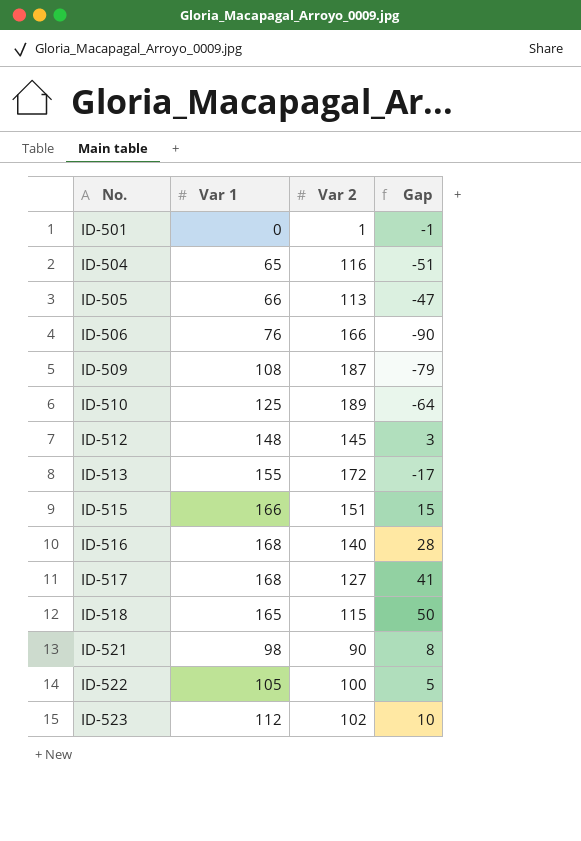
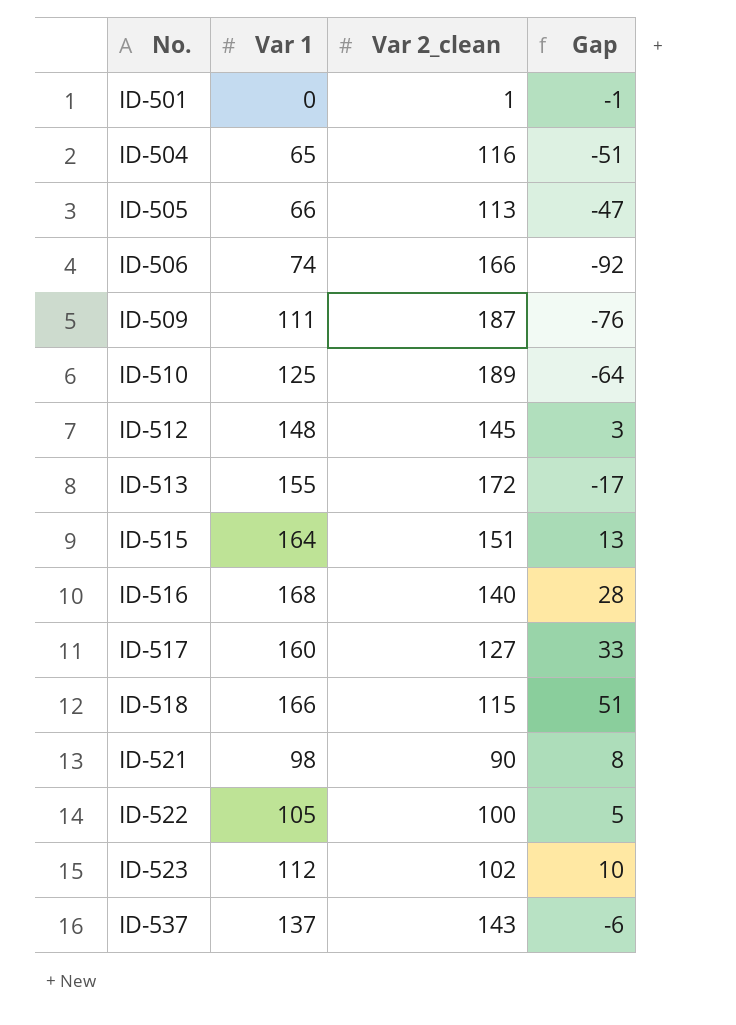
column name: Var 2 -> Var 2_clean
ID-506 | Var 1: 76 -> 74
ID-506 | Gap: -90 -> -92
ID-509 | Var 1: 108 -> 111
ID-509 | Gap: -79 -> -76
ID-515 | Var 1: 166 -> 164
ID-515 | Gap: 15 -> 13
ID-517 | Var 1: 168 -> 160
ID-517 | Gap: 41 -> 33
ID-518 | Var 1: 165 -> 166
ID-518 | Gap: 50 -> 51
row ID-537: none -> 137 | 143 | -6

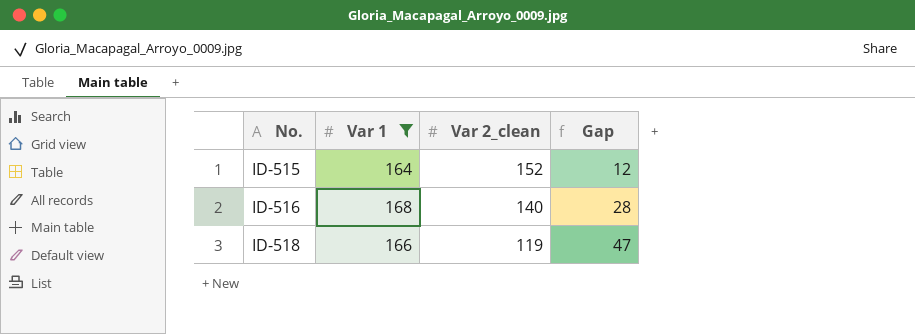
filter: none -> Var 1 >= 164
ID-515 | Var 2_clean: 151 -> 152
ID-515 | Gap: 13 -> 12
ID-518 | Var 2_clean: 115 -> 119
ID-518 | Gap: 51 -> 47

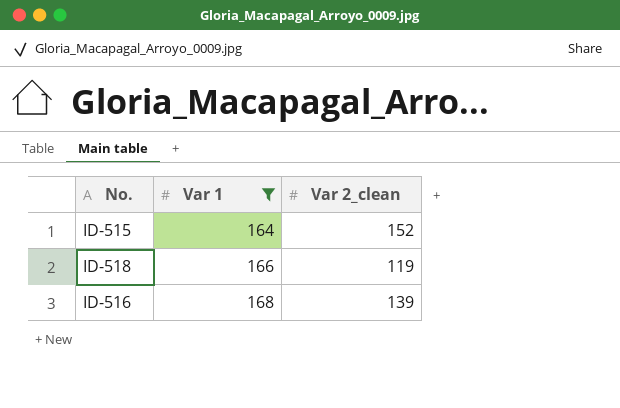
row order: No. ascending -> Var 1 ascending
column Gap | formula: [Var 1] - [Var 2_clean] -> none
ID-516 | Var 2_clean: 140 -> 139

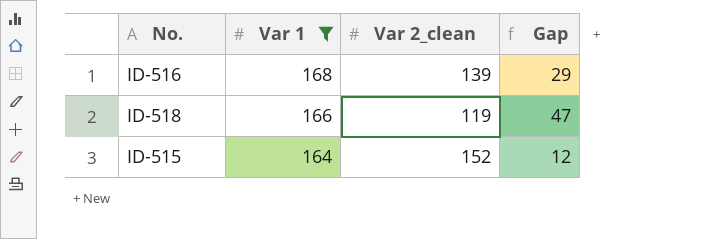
row order: Var 1 ascending -> Var 1 descending
column Gap | formula: none -> [Var 1] - [Var 2_clean]

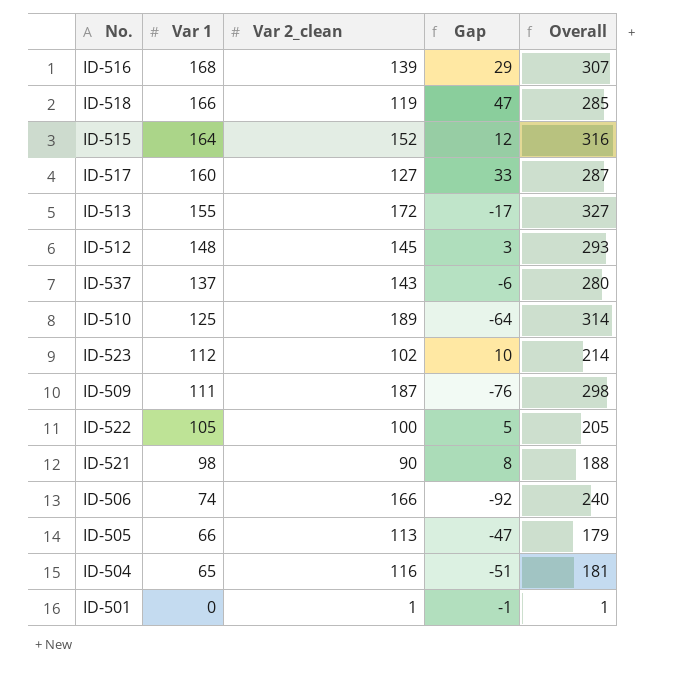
filter: Var 1 >= 164 -> none
column Overall | formula: none -> [Var 1] + [Var 2_clean]

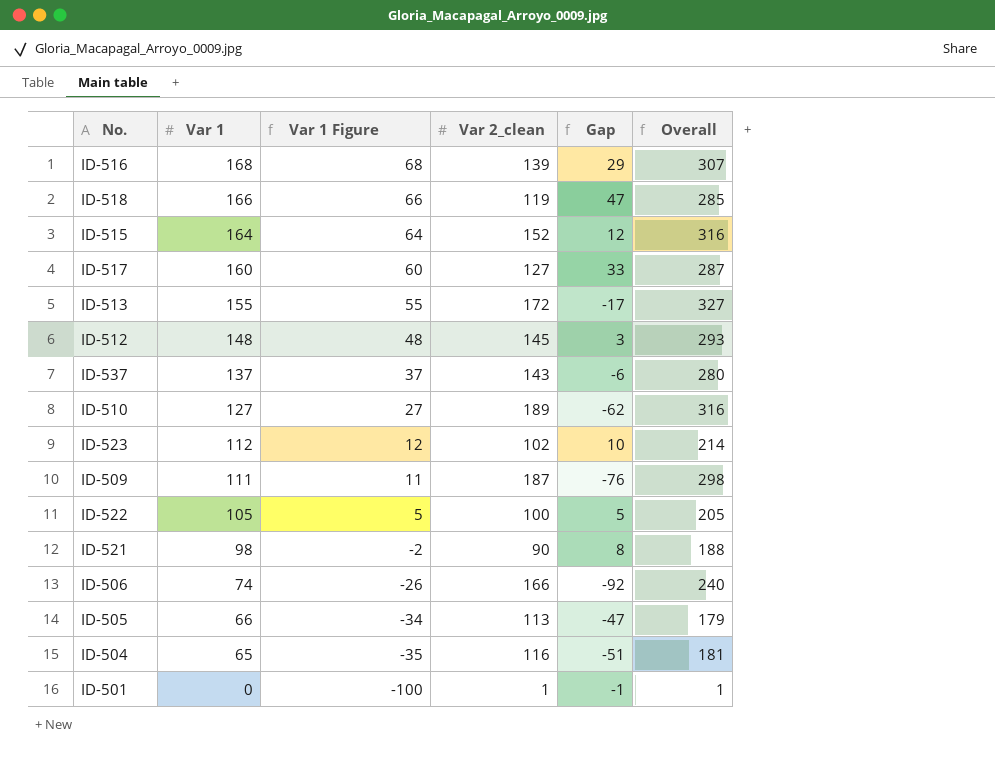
column Var 1 Figure | formula: none -> [Var 1] - 100
ID-510 | Var 1: 125 -> 127
ID-510 | Gap: -64 -> -62
ID-510 | Overall: 314 -> 316

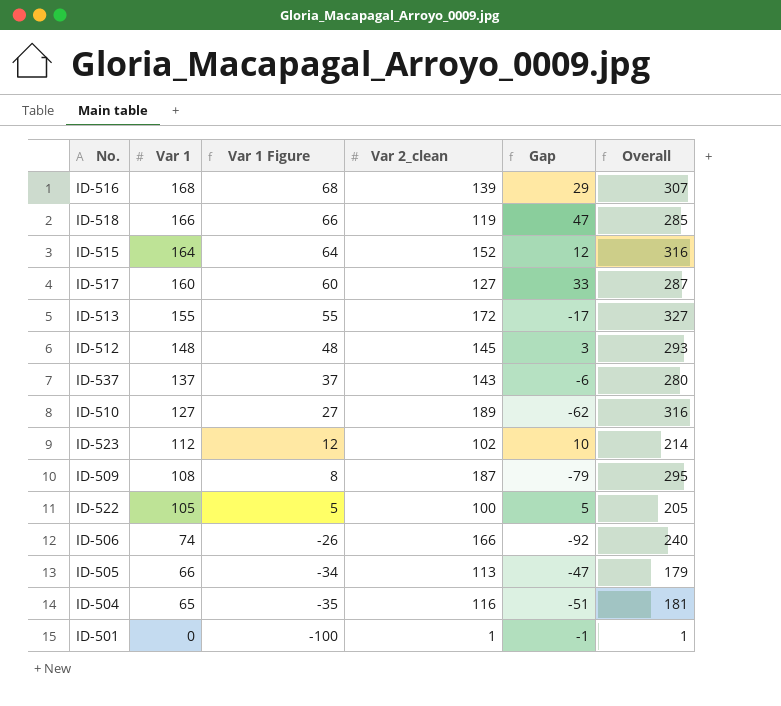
row ID-521: 98 | -2 | 90 | 8 | 188 -> none
ID-509 | Var 1: 111 -> 108
ID-509 | Var 1 Figure: 11 -> 8
ID-509 | Gap: -76 -> -79
ID-509 | Overall: 298 -> 295

